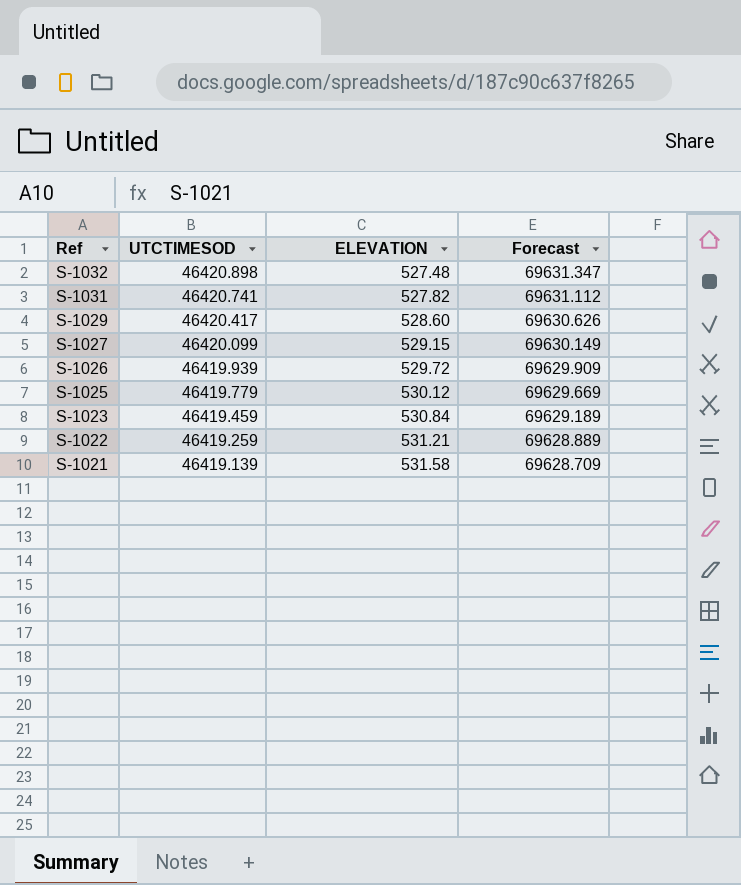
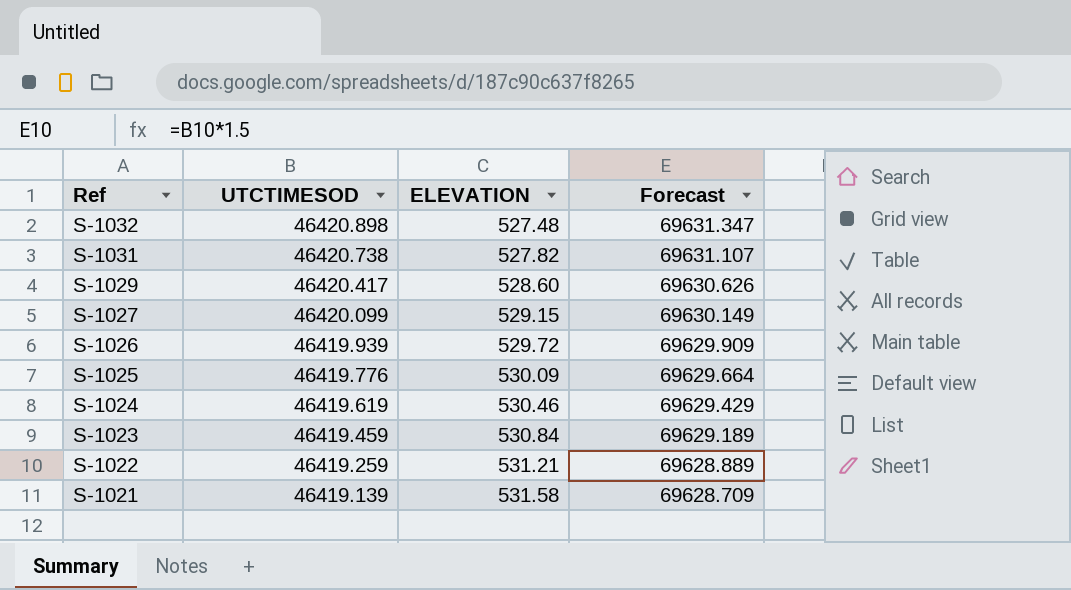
S-1031 | UTCTIMESOD: 46420.741 -> 46420.738
S-1031 | Forecast: 69631.112 -> 69631.107
S-1025 | UTCTIMESOD: 46419.779 -> 46419.776
S-1025 | ELEVATION: 530.12 -> 530.09
S-1025 | Forecast: 69629.669 -> 69629.664
row S-1024: none -> 46419.619 | 530.46 | 69629.429

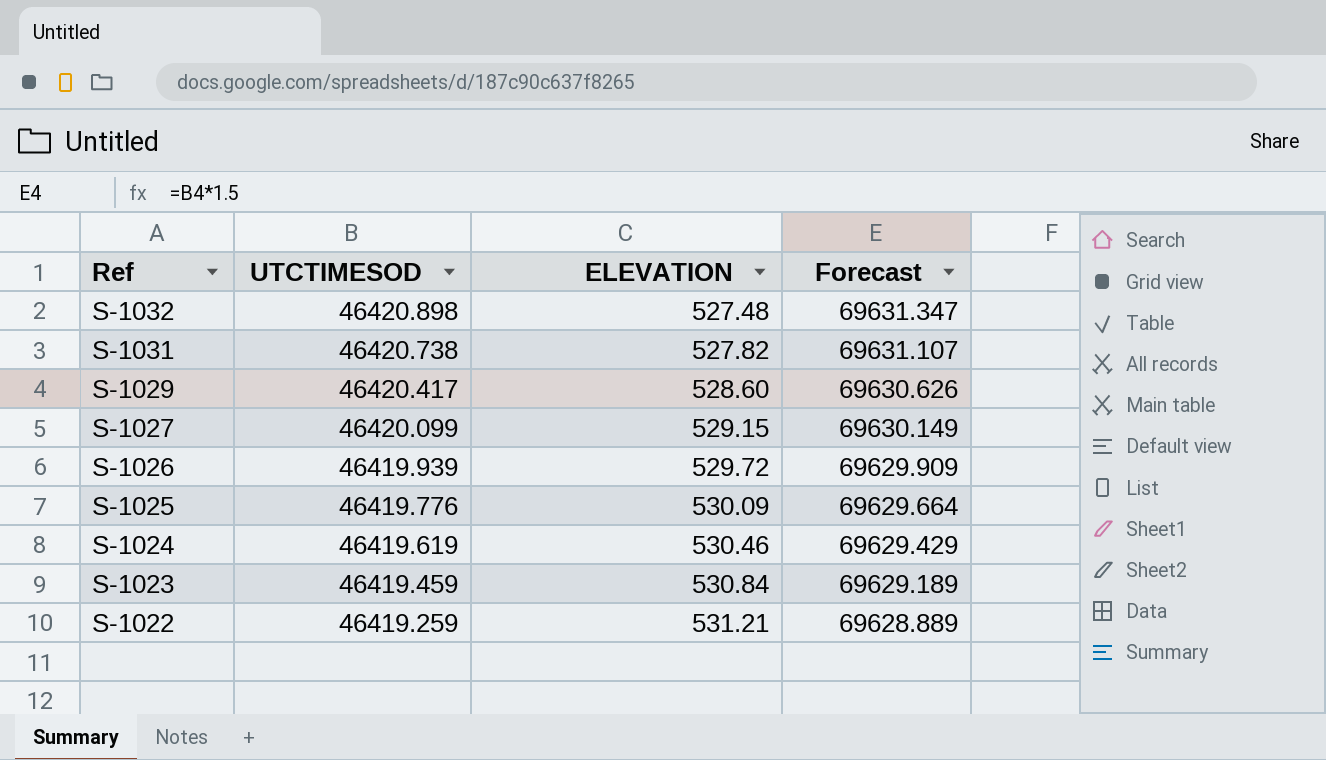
row S-1021: 46419.139 | 531.58 | 69628.709 -> none

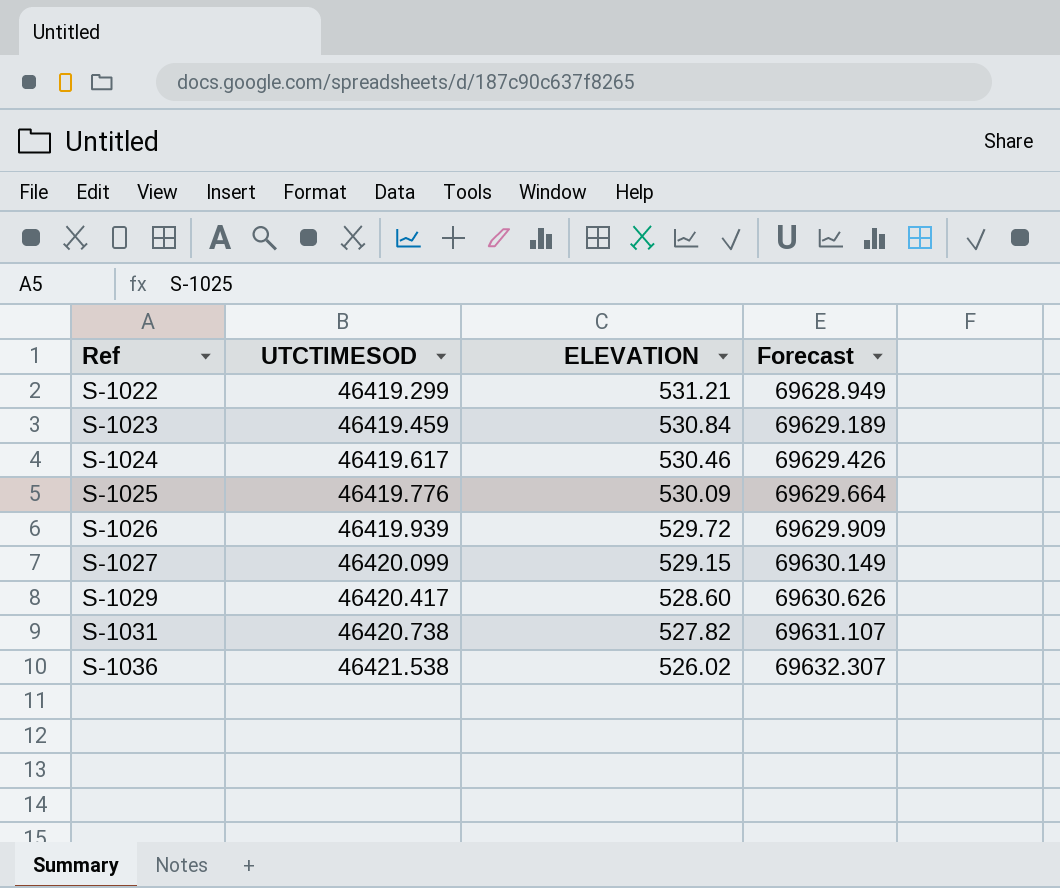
row order: Ref descending -> Ref ascending
row S-1032: 46420.898 | 527.48 | 69631.347 -> none
S-1022 | UTCTIMESOD: 46419.259 -> 46419.299
S-1022 | Forecast: 69628.889 -> 69628.949
S-1024 | UTCTIMESOD: 46419.619 -> 46419.617
S-1024 | Forecast: 69629.429 -> 69629.426
row S-1036: none -> 46421.538 | 526.02 | 69632.307

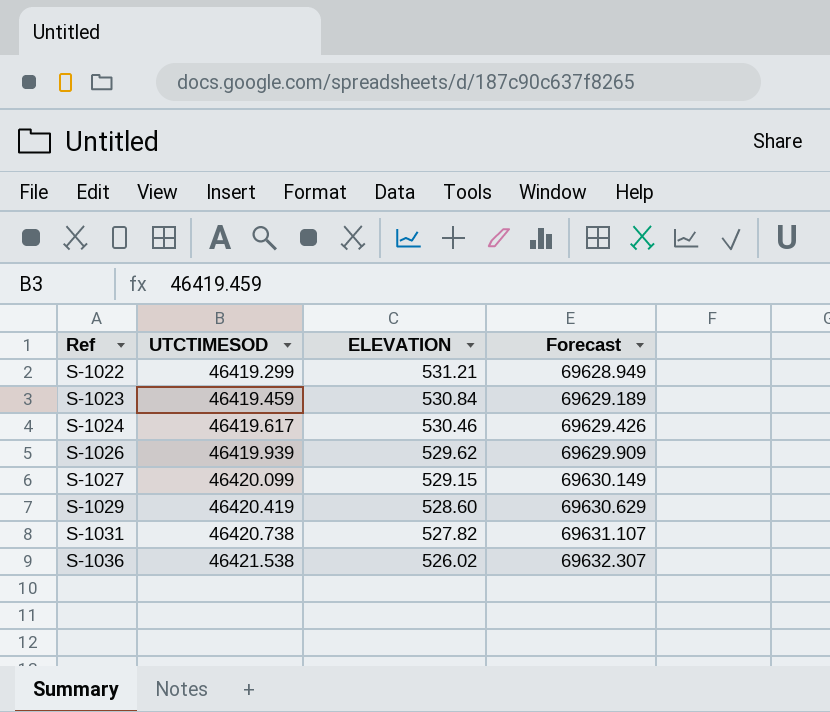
row S-1025: 46419.776 | 530.09 | 69629.664 -> none
S-1026 | ELEVATION: 529.72 -> 529.62
S-1029 | UTCTIMESOD: 46420.417 -> 46420.419
S-1029 | Forecast: 69630.626 -> 69630.629

